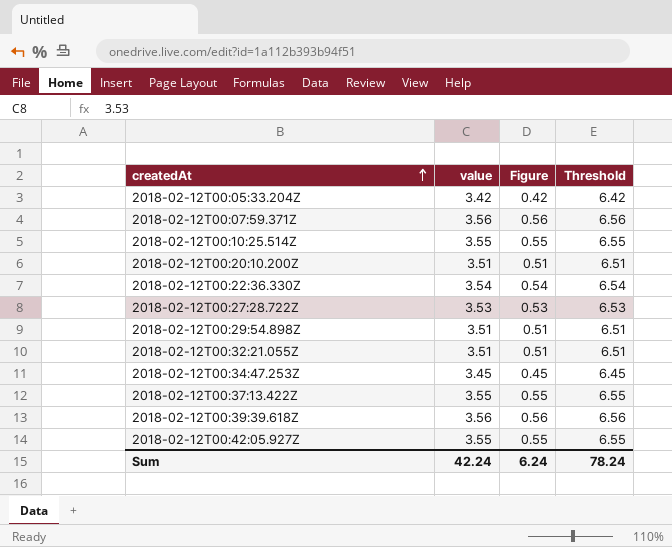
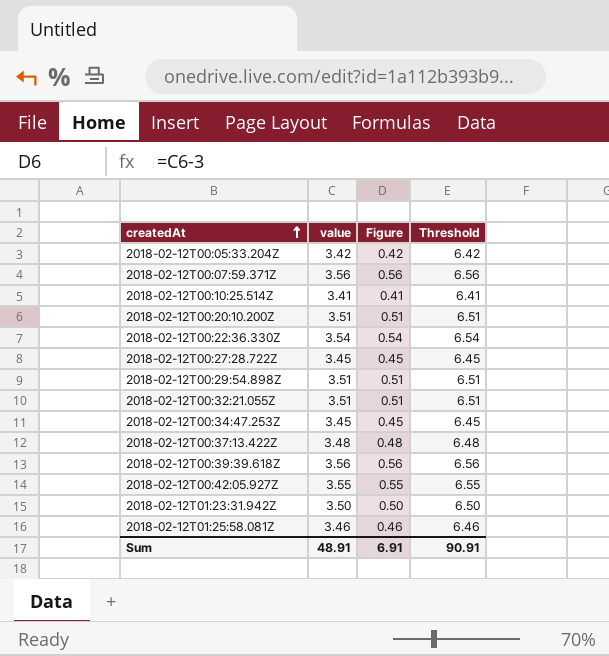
2018-02-12T00:10:25.514Z | value: 3.55 -> 3.41
2018-02-12T00:10:25.514Z | Figure: 0.55 -> 0.41
2018-02-12T00:10:25.514Z | Threshold: 6.55 -> 6.41
2018-02-12T00:27:28.722Z | value: 3.53 -> 3.45
2018-02-12T00:27:28.722Z | Figure: 0.53 -> 0.45
2018-02-12T00:27:28.722Z | Threshold: 6.53 -> 6.45
2018-02-12T00:37:13.422Z | value: 3.55 -> 3.48
2018-02-12T00:37:13.422Z | Figure: 0.55 -> 0.48
2018-02-12T00:37:13.422Z | Threshold: 6.55 -> 6.48
row 2018-02-12T01:23:31.942Z: none -> 3.50 | 0.50 | 6.50
row 2018-02-12T01:25:58.081Z: none -> 3.46 | 0.46 | 6.46
Sum | value: 42.24 -> 48.91
Sum | Figure: 6.24 -> 6.91
Sum | Threshold: 78.24 -> 90.91

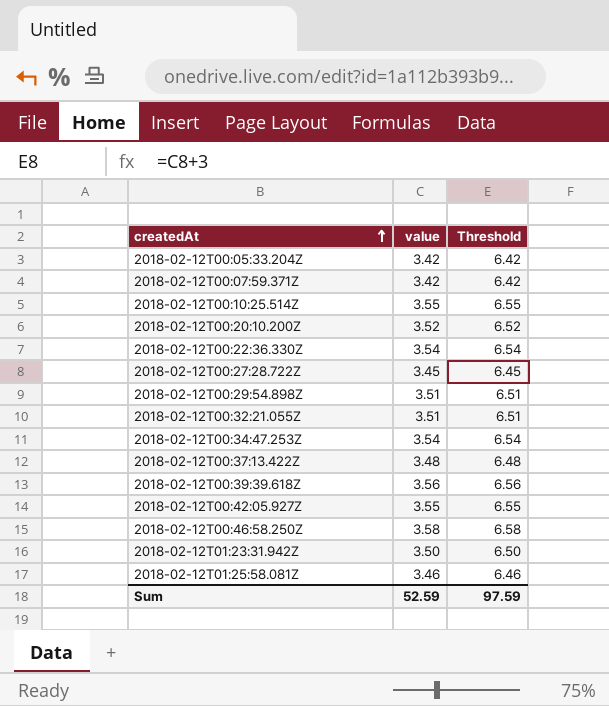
column Figure | formula: [value] - 3 -> none
2018-02-12T00:07:59.371Z | value: 3.56 -> 3.42
2018-02-12T00:07:59.371Z | Threshold: 6.56 -> 6.42
2018-02-12T00:10:25.514Z | value: 3.41 -> 3.55
2018-02-12T00:10:25.514Z | Threshold: 6.41 -> 6.55
2018-02-12T00:20:10.200Z | value: 3.51 -> 3.52
2018-02-12T00:20:10.200Z | Threshold: 6.51 -> 6.52
2018-02-12T00:34:47.253Z | value: 3.45 -> 3.54
2018-02-12T00:34:47.253Z | Threshold: 6.45 -> 6.54
row 2018-02-12T00:46:58.250Z: none -> 3.58 | 6.58
Sum | value: 48.91 -> 52.59
Sum | Threshold: 90.91 -> 97.59

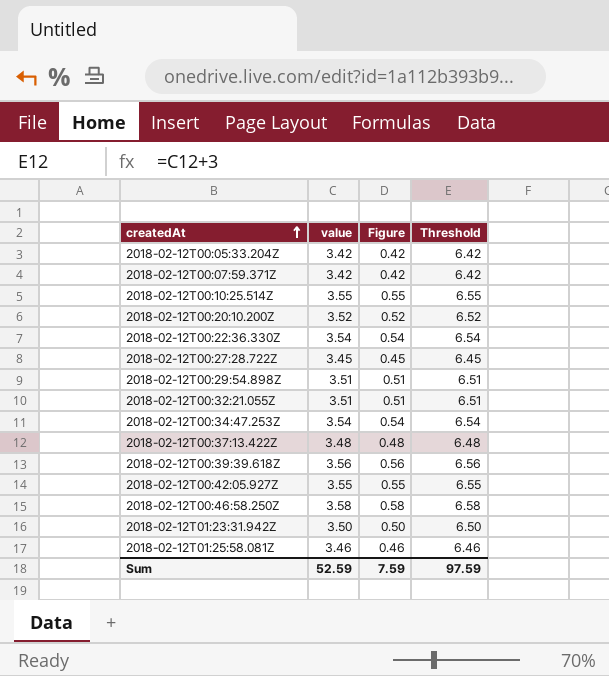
column Figure | formula: none -> [value] - 3

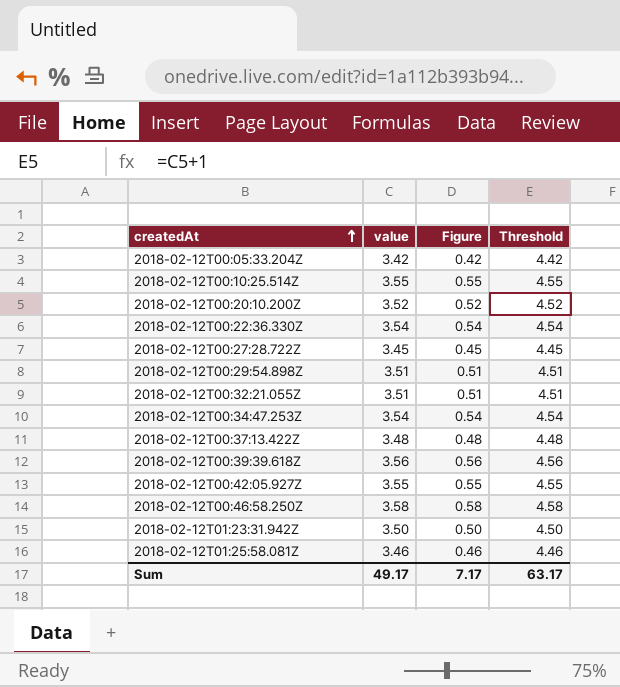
column Threshold | formula: [value] + 3 -> [value] + 1
row 2018-02-12T00:07:59.371Z: 3.42 | 0.42 | 6.42 -> none
Sum | value: 52.59 -> 49.17
Sum | Figure: 7.59 -> 7.17
Sum | Threshold: 97.59 -> 63.17

